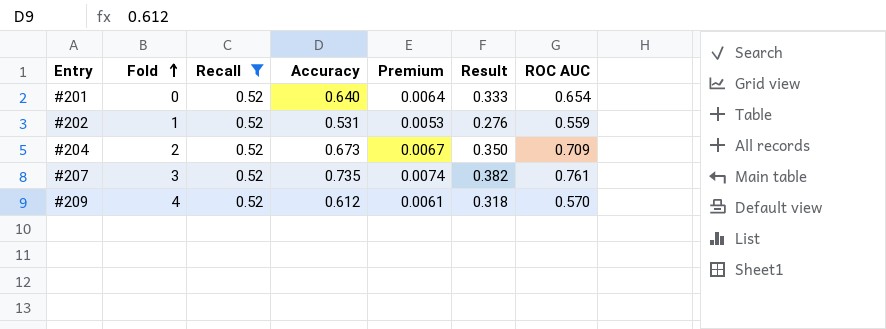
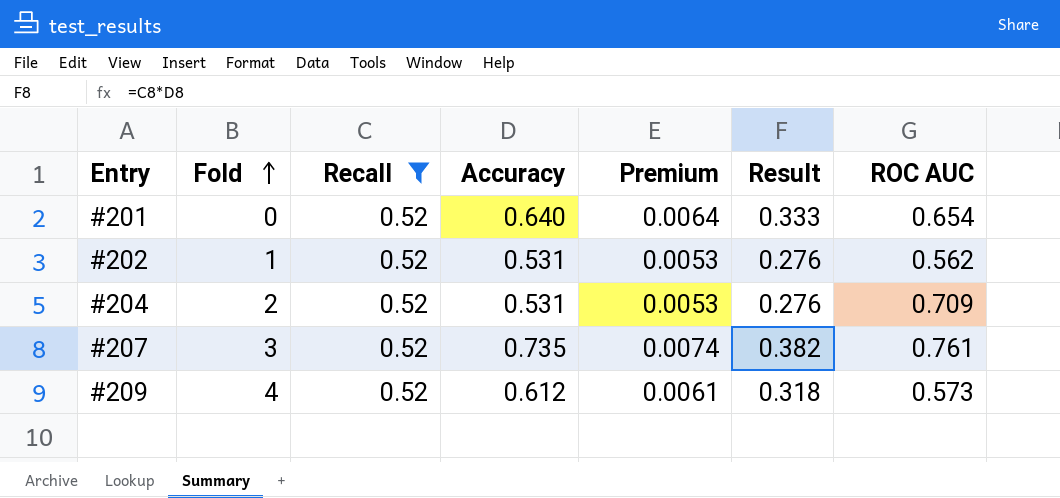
#202 | ROC AUC: 0.559 -> 0.562
#204 | Accuracy: 0.673 -> 0.531
#204 | Premium: 0.0067 -> 0.0053
#204 | Result: 0.350 -> 0.276
#209 | ROC AUC: 0.570 -> 0.573

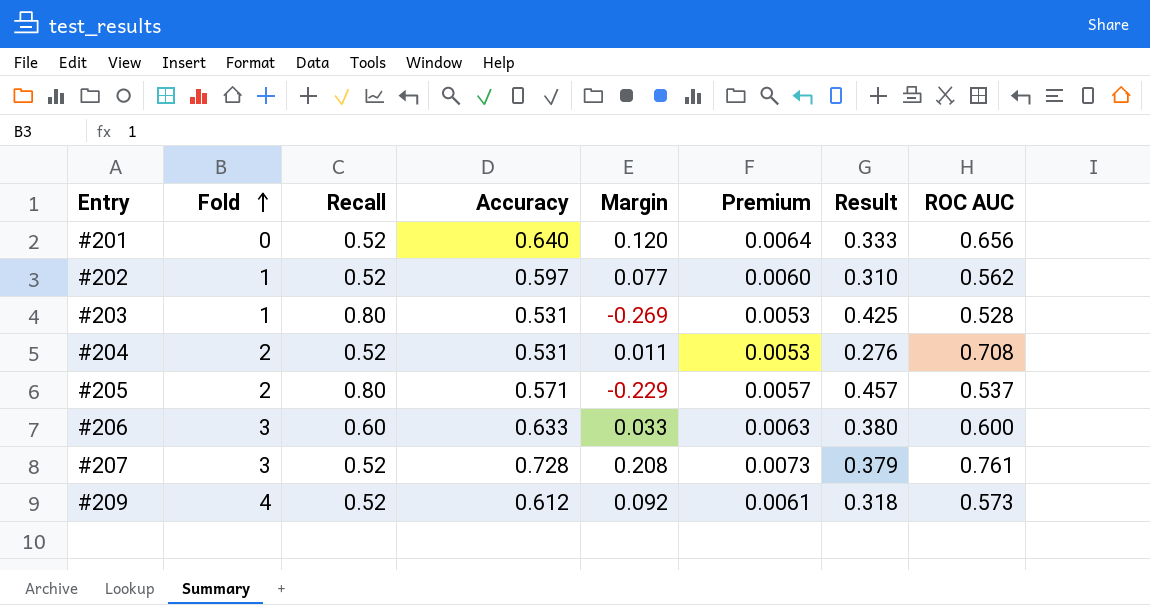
filter: Recall = 0.52 -> none
column Margin | formula: none -> [Accuracy] - [Recall]
#201 | ROC AUC: 0.654 -> 0.656
#202 | Accuracy: 0.531 -> 0.597
#202 | Premium: 0.0053 -> 0.0060
#202 | Result: 0.276 -> 0.310
#204 | ROC AUC: 0.709 -> 0.708
#207 | Accuracy: 0.735 -> 0.728
#207 | Premium: 0.0074 -> 0.0073
#207 | Result: 0.382 -> 0.379

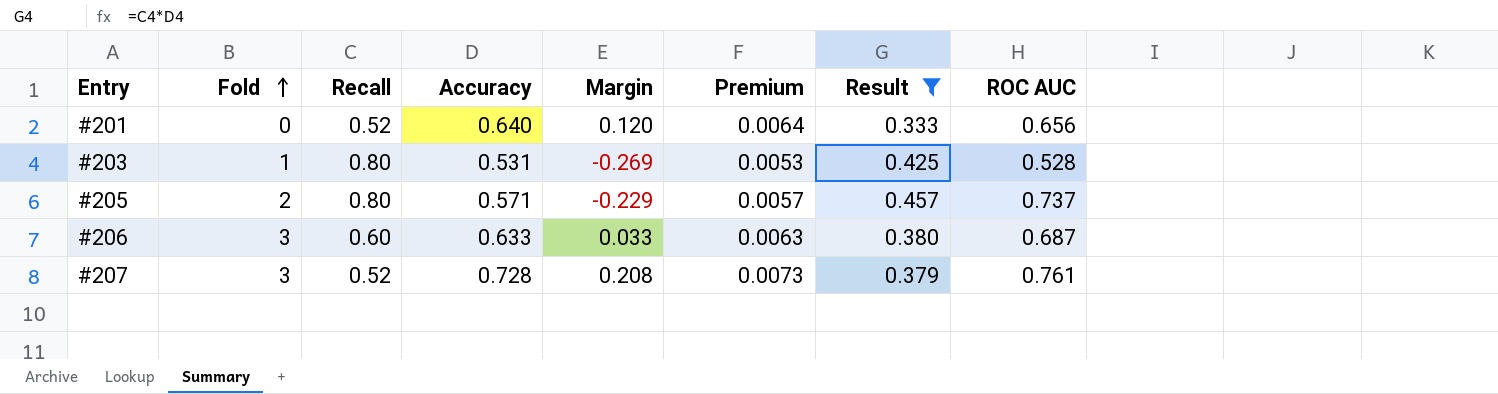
filter: none -> Result >= 0.333
#205 | ROC AUC: 0.537 -> 0.737
#206 | ROC AUC: 0.600 -> 0.687

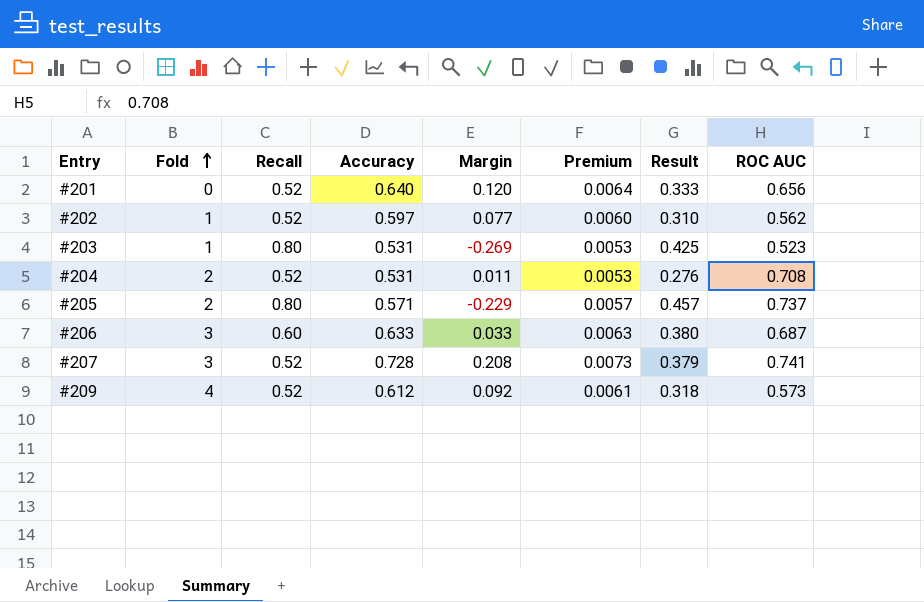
filter: Result >= 0.333 -> none
#203 | ROC AUC: 0.528 -> 0.523
#207 | ROC AUC: 0.761 -> 0.741

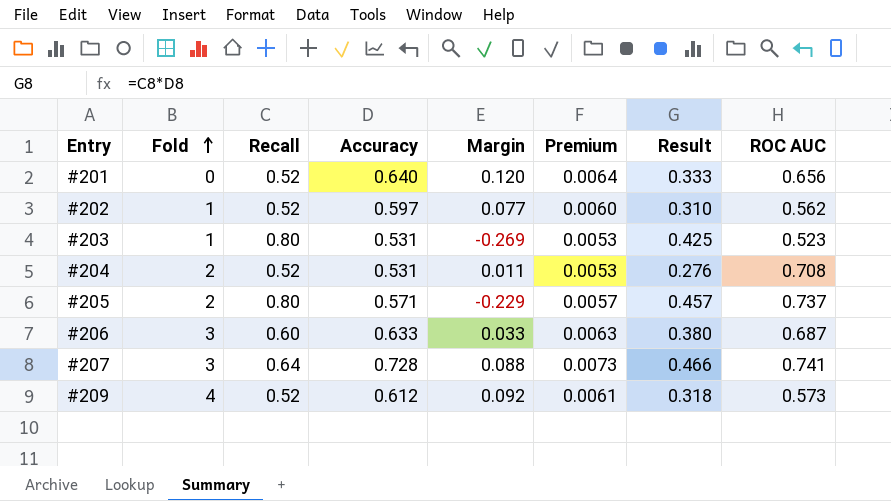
#207 | Recall: 0.52 -> 0.64
#207 | Margin: 0.208 -> 0.088
#207 | Result: 0.379 -> 0.466

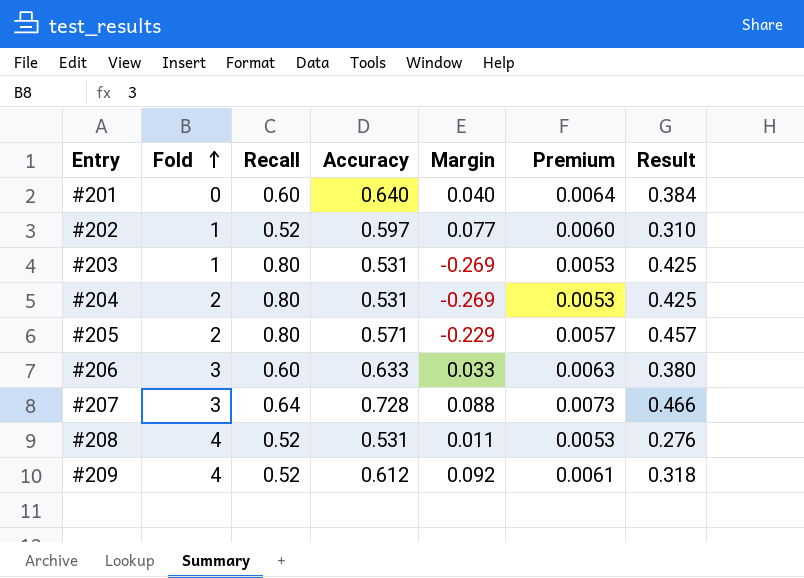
column ROC AUC | position: 8 -> none
#201 | Recall: 0.52 -> 0.60
#201 | Margin: 0.120 -> 0.040
#201 | Result: 0.333 -> 0.384
#204 | Recall: 0.52 -> 0.80
#204 | Margin: 0.011 -> -0.269
#204 | Result: 0.276 -> 0.425
row #208: none -> 4 | 0.52 | 0.531 | 0.011 | 0.0053 | 0.276

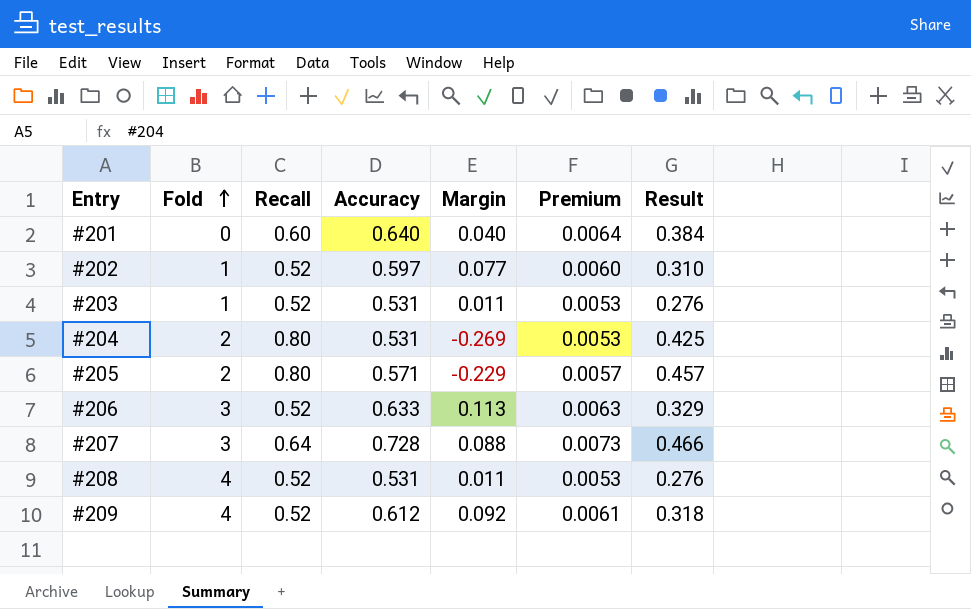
#203 | Recall: 0.80 -> 0.52
#203 | Margin: -0.269 -> 0.011
#203 | Result: 0.425 -> 0.276
#206 | Recall: 0.60 -> 0.52
#206 | Margin: 0.033 -> 0.113
#206 | Result: 0.380 -> 0.329

